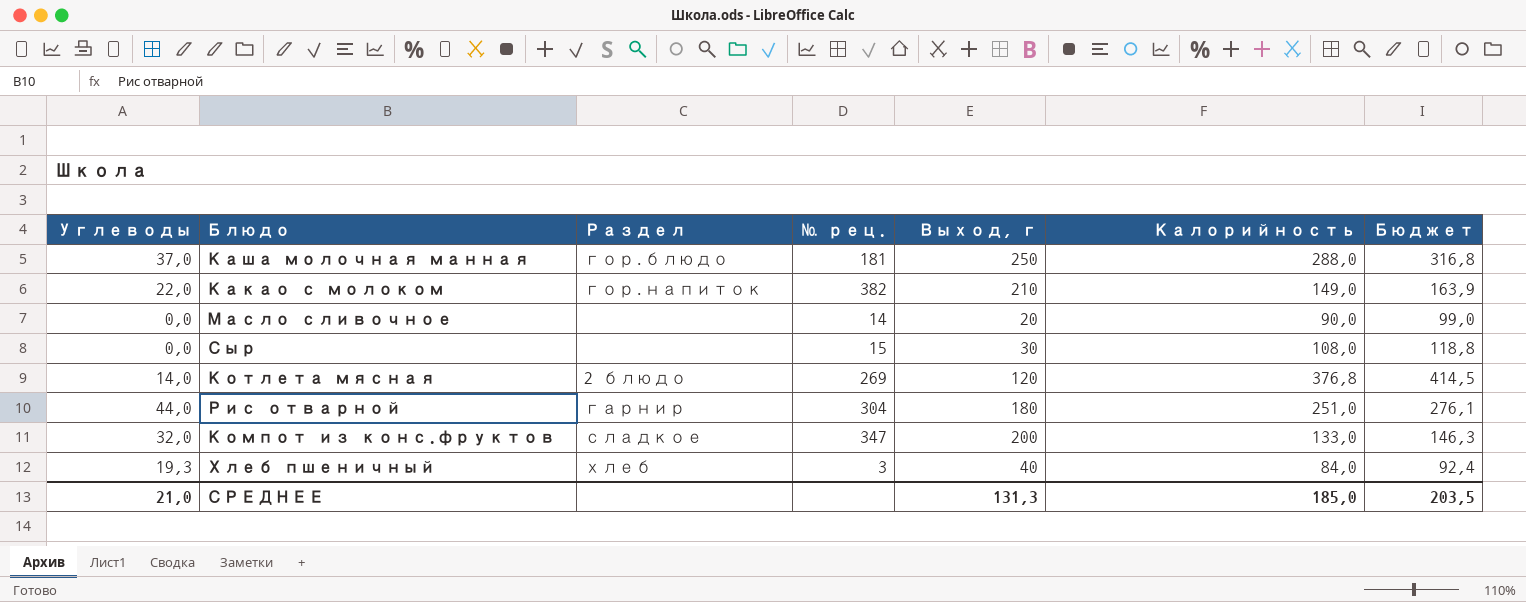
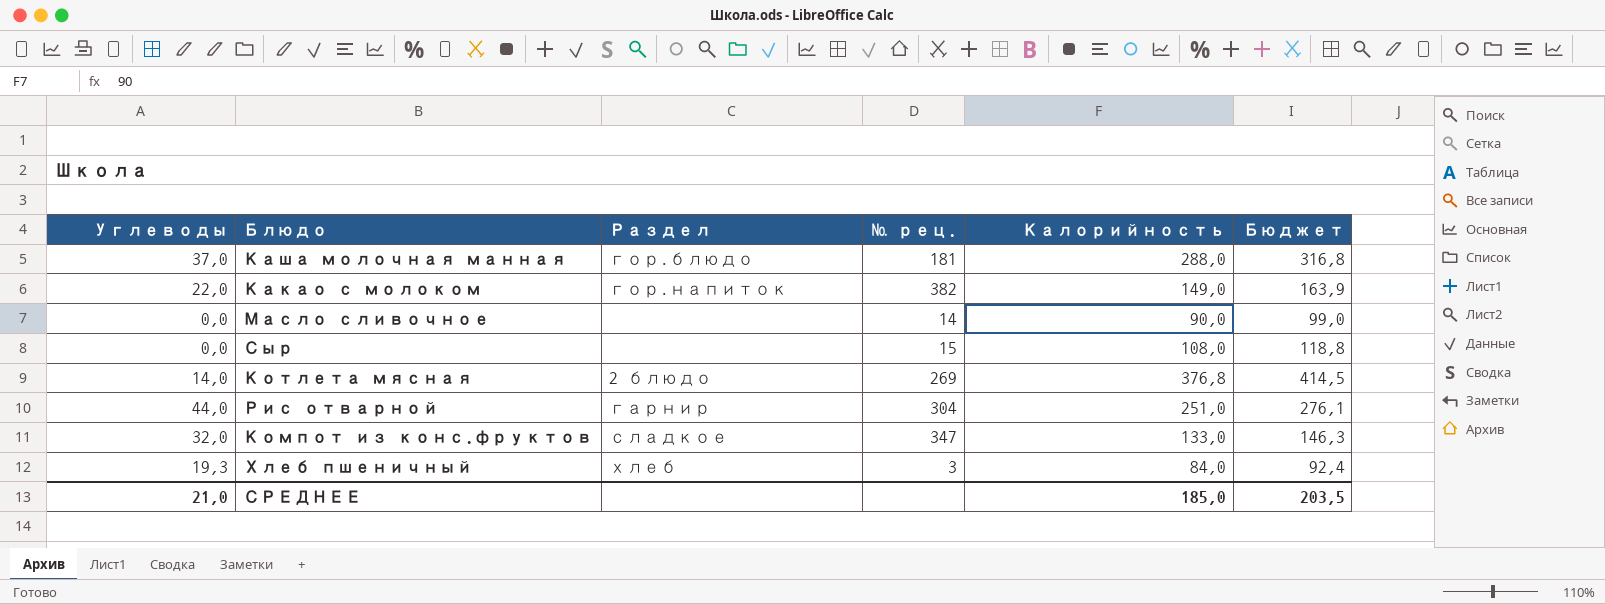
column Выход, г | position: 5 -> none

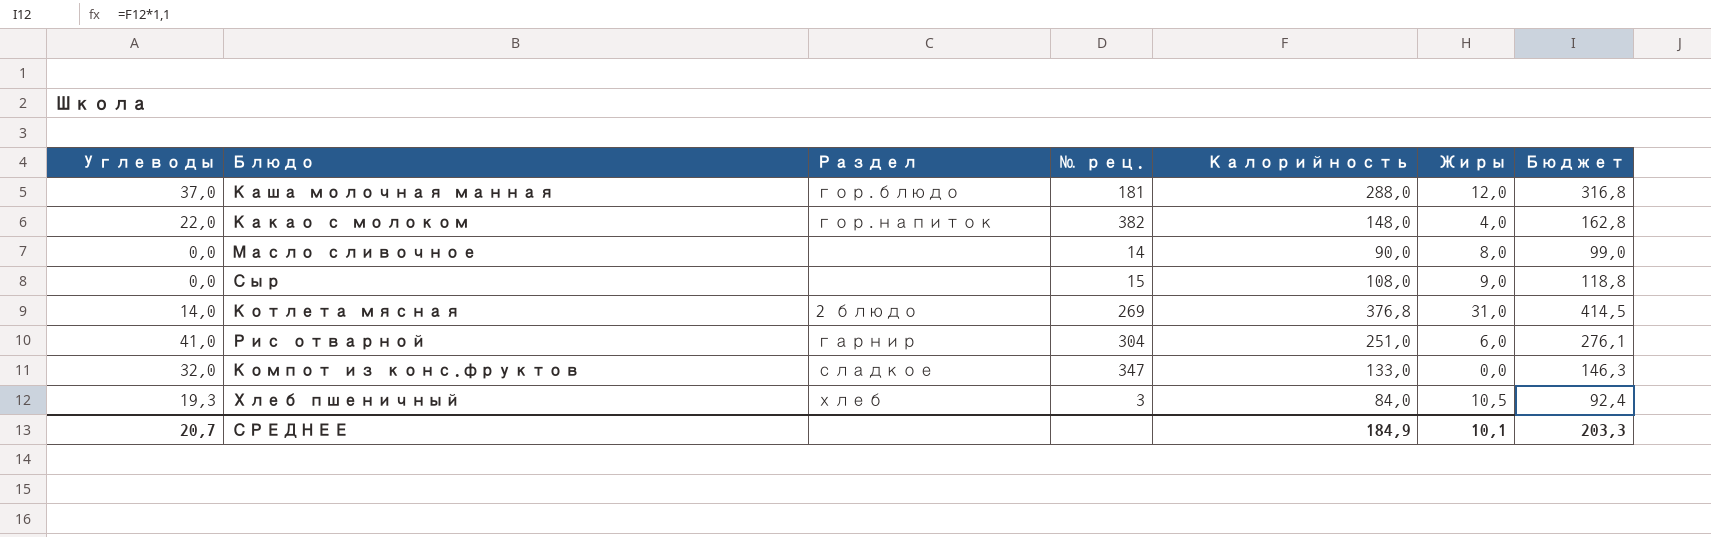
column Жиры | position: none -> 6
Какао с молоком | Калорийность: 149,0 -> 148,0
Какао с молоком | Бюджет: 163,9 -> 162,8
Рис отварной | Углеводы: 44,0 -> 41,0
СРЕДНЕЕ | Углеводы: 21,0 -> 20,7
СРЕДНЕЕ | Калорийность: 185,0 -> 184,9
СРЕДНЕЕ | Бюджет: 203,5 -> 203,3

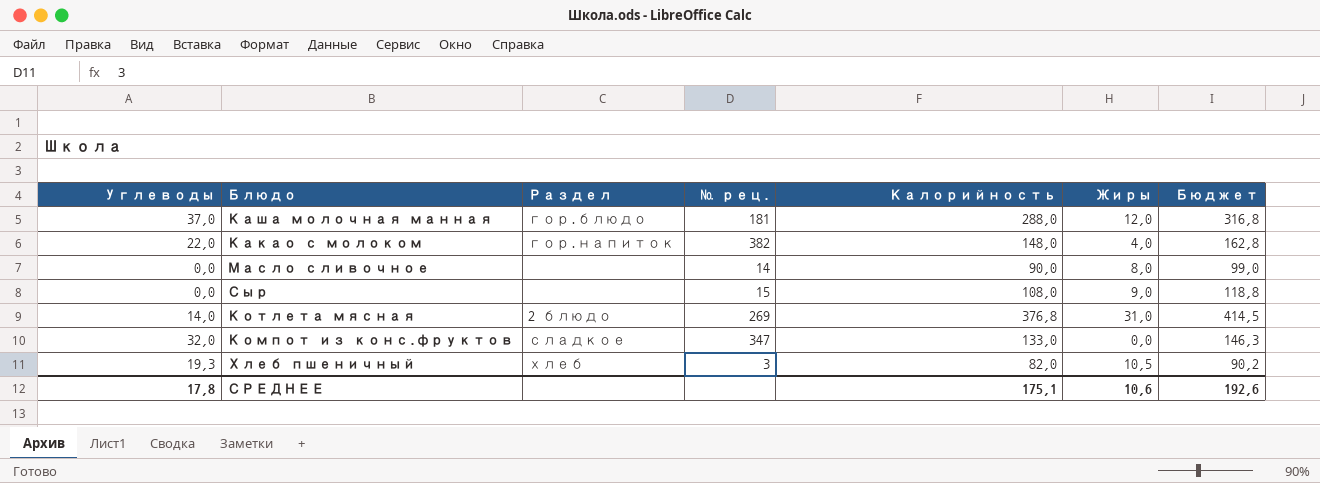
row Рис отварной: 41,0 | гарнир | 304 | 251,0 | 6,0 | 276,1 -> none
Хлеб пшеничный | Калорийность: 84,0 -> 82,0
Хлеб пшеничный | Бюджет: 92,4 -> 90,2
СРЕДНЕЕ | Углеводы: 20,7 -> 17,8
СРЕДНЕЕ | Калорийность: 184,9 -> 175,1
СРЕДНЕЕ | Жиры: 10,1 -> 10,6
СРЕДНЕЕ | Бюджет: 203,3 -> 192,6

